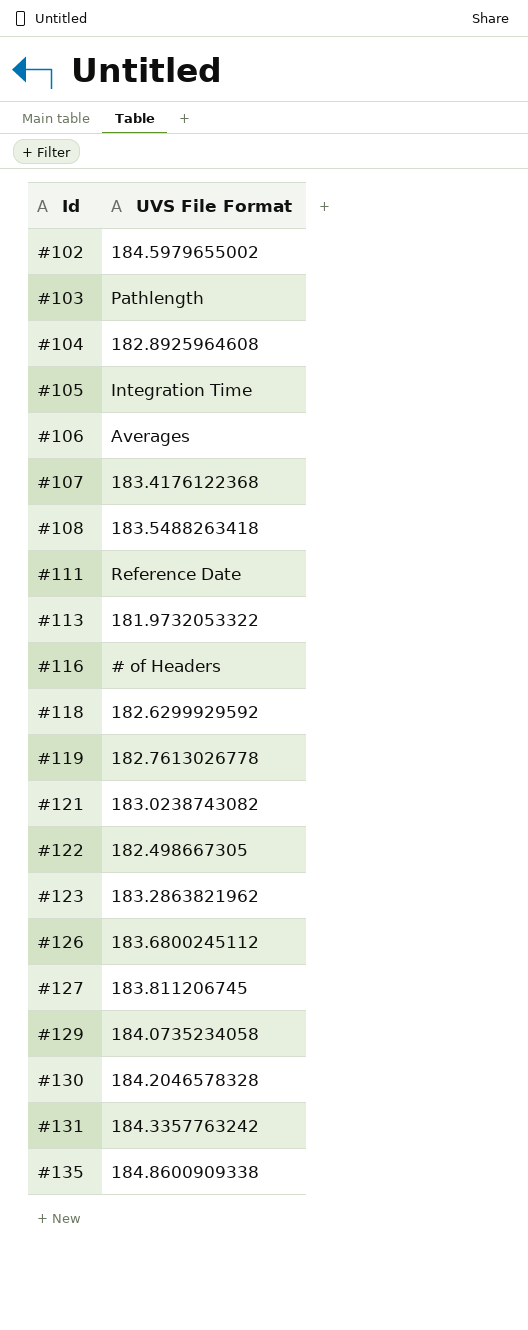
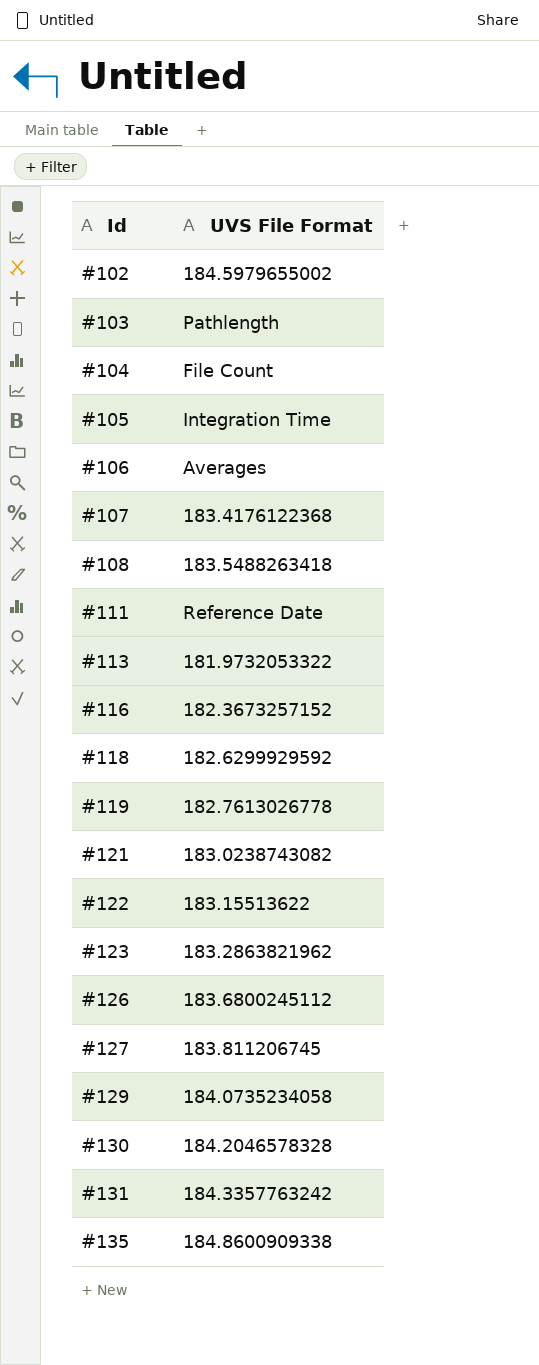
#104 | UVS File Format: 182.8925964608 -> File Count
#116 | UVS File Format: # of Headers -> 182.3673257152
#122 | UVS File Format: 182.498667305 -> 183.15513622

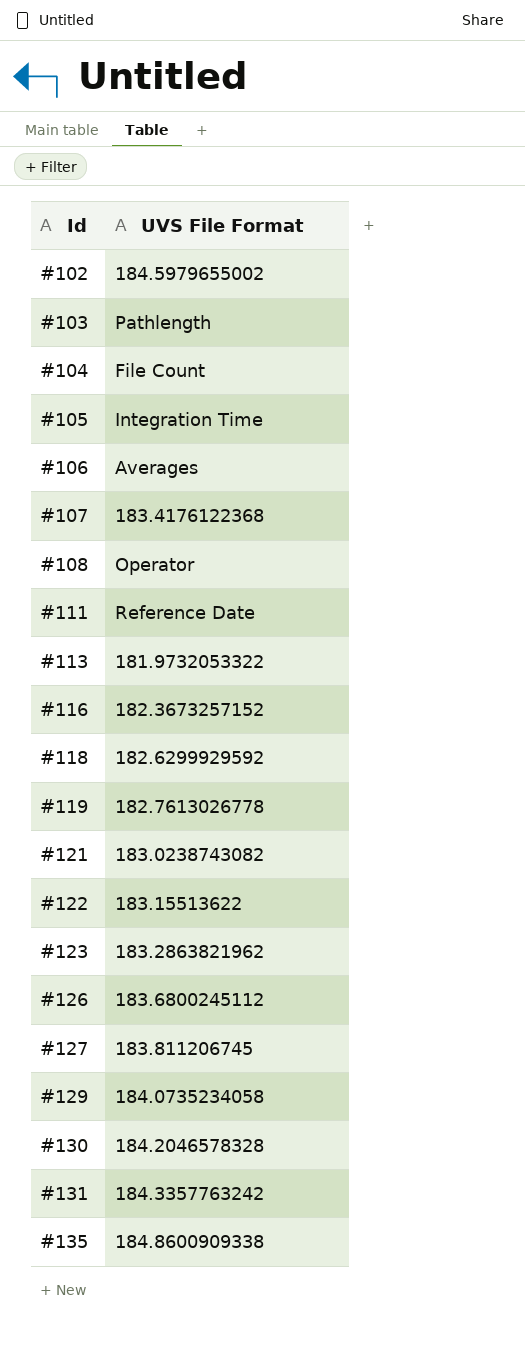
#108 | UVS File Format: 183.5488263418 -> Operator

